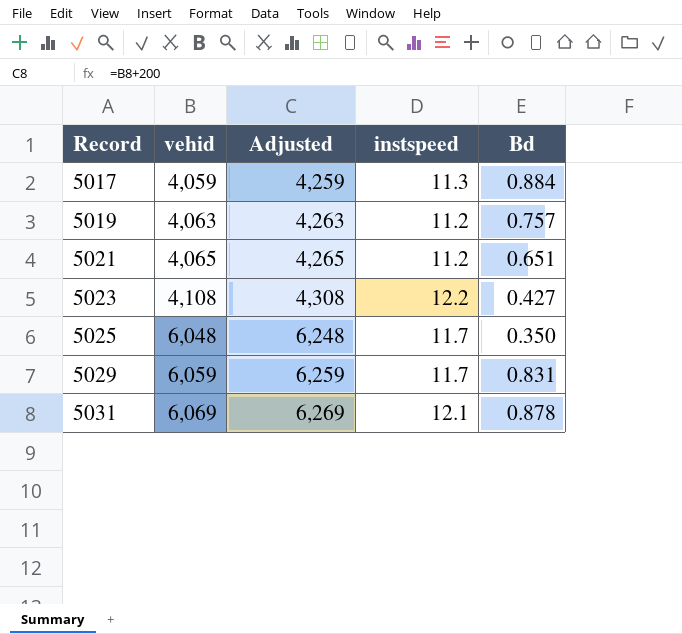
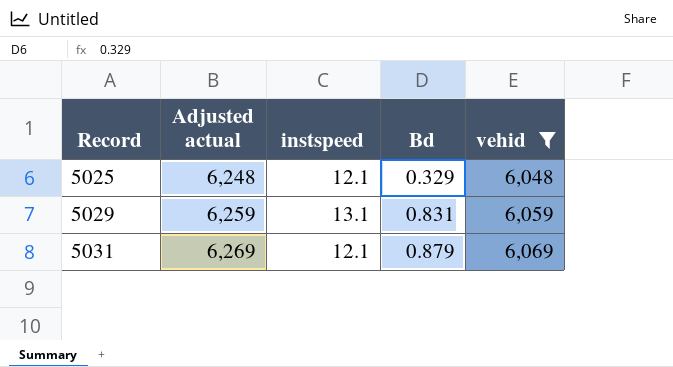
filter: none -> vehid >= 6,048
column name: Adjusted -> Adjusted actual
column vehid | position: 2 -> 5
5025 | instspeed: 11.7 -> 12.1
5025 | Bd: 0.350 -> 0.329
5029 | instspeed: 11.7 -> 13.1
5031 | Bd: 0.878 -> 0.879

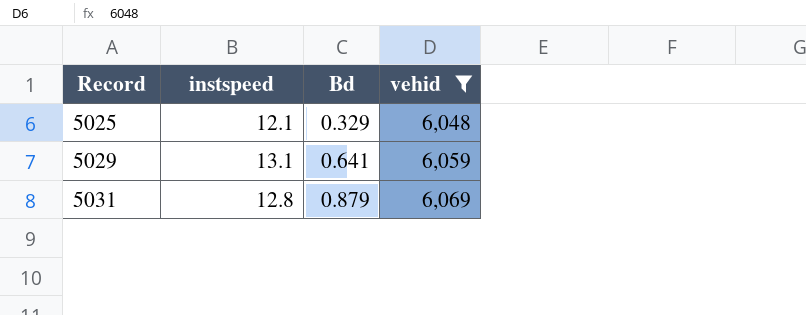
column Adjusted actual | formula: [vehid] + 200 -> none
5029 | Bd: 0.831 -> 0.641
5031 | instspeed: 12.1 -> 12.8

